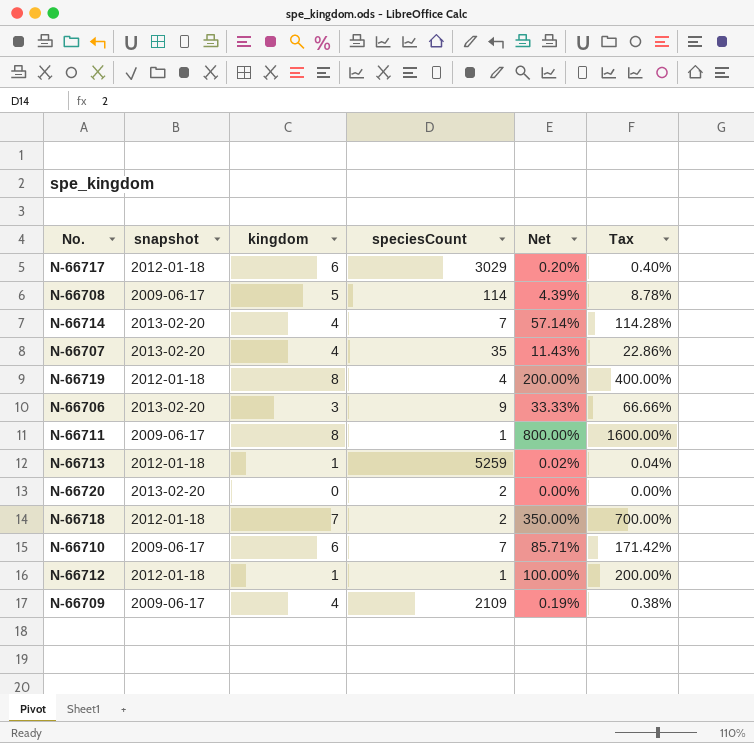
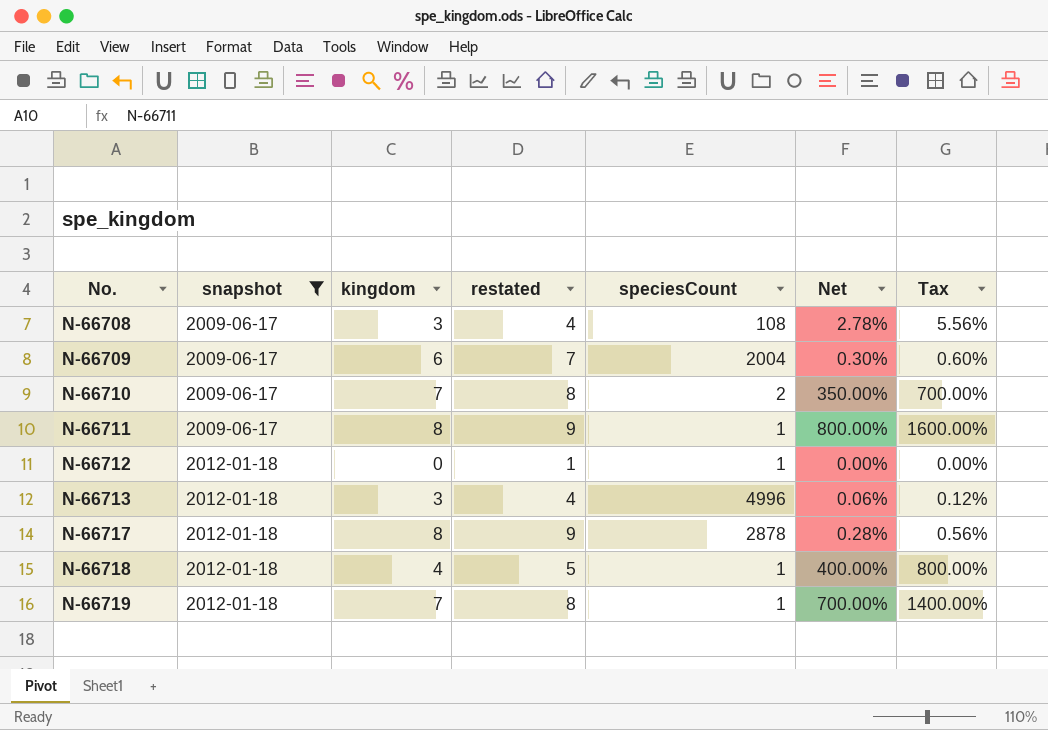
filter: none -> snapshot != 2013-02-20
row order: none -> No. ascending
column restated | formula: none -> [kingdom] + 1
N-66708 | kingdom: 5 -> 3
N-66708 | speciesCount: 114 -> 108
N-66708 | Net: 4.39% -> 2.78%
N-66708 | Tax: 8.78% -> 5.56%
N-66709 | kingdom: 4 -> 6
N-66709 | speciesCount: 2109 -> 2004
N-66709 | Net: 0.19% -> 0.30%
N-66709 | Tax: 0.38% -> 0.60%
N-66710 | kingdom: 6 -> 7
N-66710 | speciesCount: 7 -> 2
N-66710 | Net: 85.71% -> 350.00%
N-66710 | Tax: 171.42% -> 700.00%
N-66712 | kingdom: 1 -> 0
N-66712 | Net: 100.00% -> 0.00%
N-66712 | Tax: 200.00% -> 0.00%
N-66713 | kingdom: 1 -> 3
N-66713 | speciesCount: 5259 -> 4996
N-66713 | Net: 0.02% -> 0.06%
N-66713 | Tax: 0.04% -> 0.12%
N-66717 | kingdom: 6 -> 8
N-66717 | speciesCount: 3029 -> 2878
N-66717 | Net: 0.20% -> 0.28%
N-66717 | Tax: 0.40% -> 0.56%
N-66718 | kingdom: 7 -> 4
N-66718 | speciesCount: 2 -> 1
N-66718 | Net: 350.00% -> 400.00%
N-66718 | Tax: 700.00% -> 800.00%
N-66719 | kingdom: 8 -> 7
N-66719 | speciesCount: 4 -> 1
N-66719 | Net: 200.00% -> 700.00%
N-66719 | Tax: 400.00% -> 1400.00%

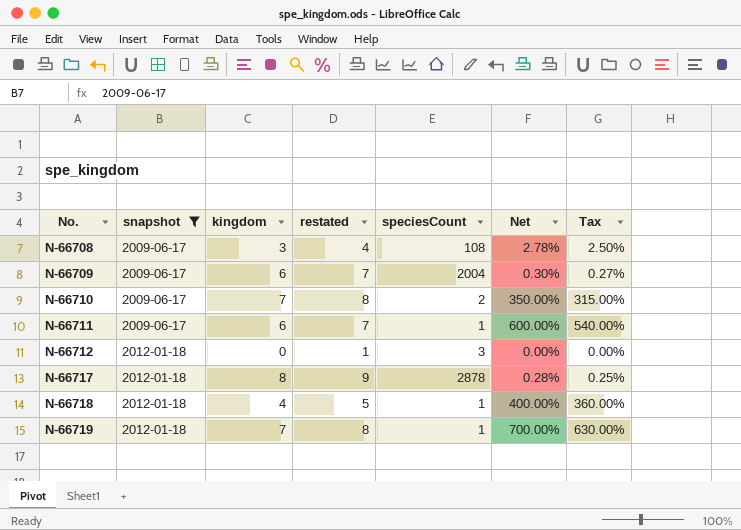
column Tax | formula: [Net] * 2 -> [Net] * 0.9
row N-66713: 2012-01-18 | 3 | 4 | 4996 | 0.06% | 0.12% -> none
N-66711 | kingdom: 8 -> 6
N-66711 | restated: 9 -> 7
N-66711 | Net: 800.00% -> 600.00%
N-66712 | speciesCount: 1 -> 3

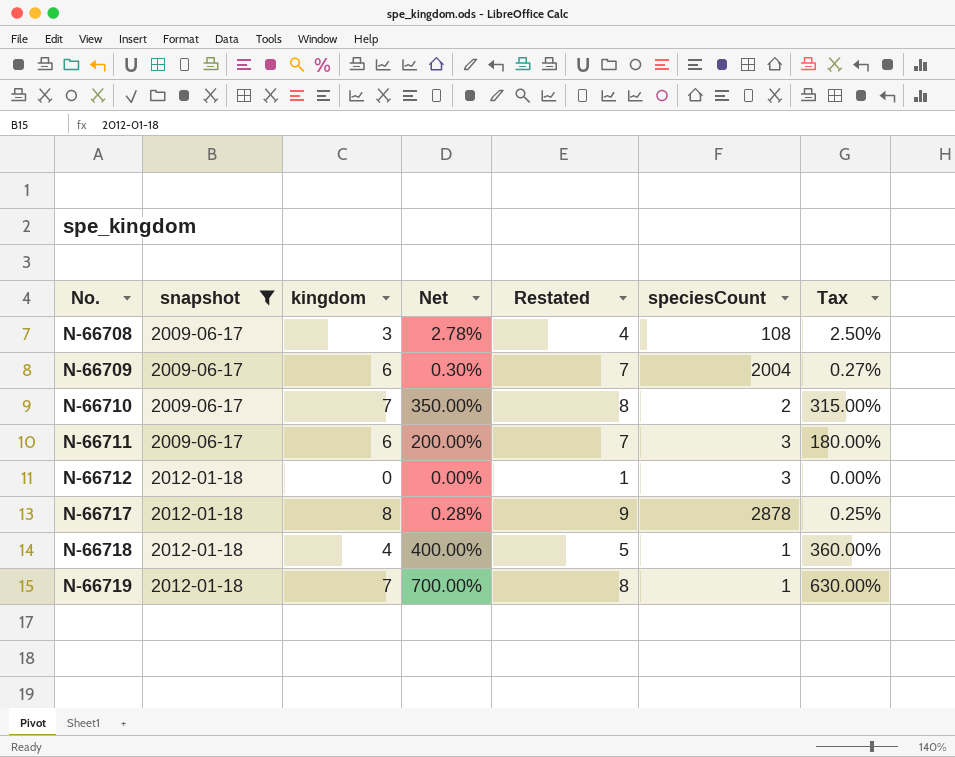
column Net | position: 6 -> 4
column name: restated -> Restated
N-66711 | Net: 600.00% -> 200.00%
N-66711 | speciesCount: 1 -> 3
N-66711 | Tax: 540.00% -> 180.00%

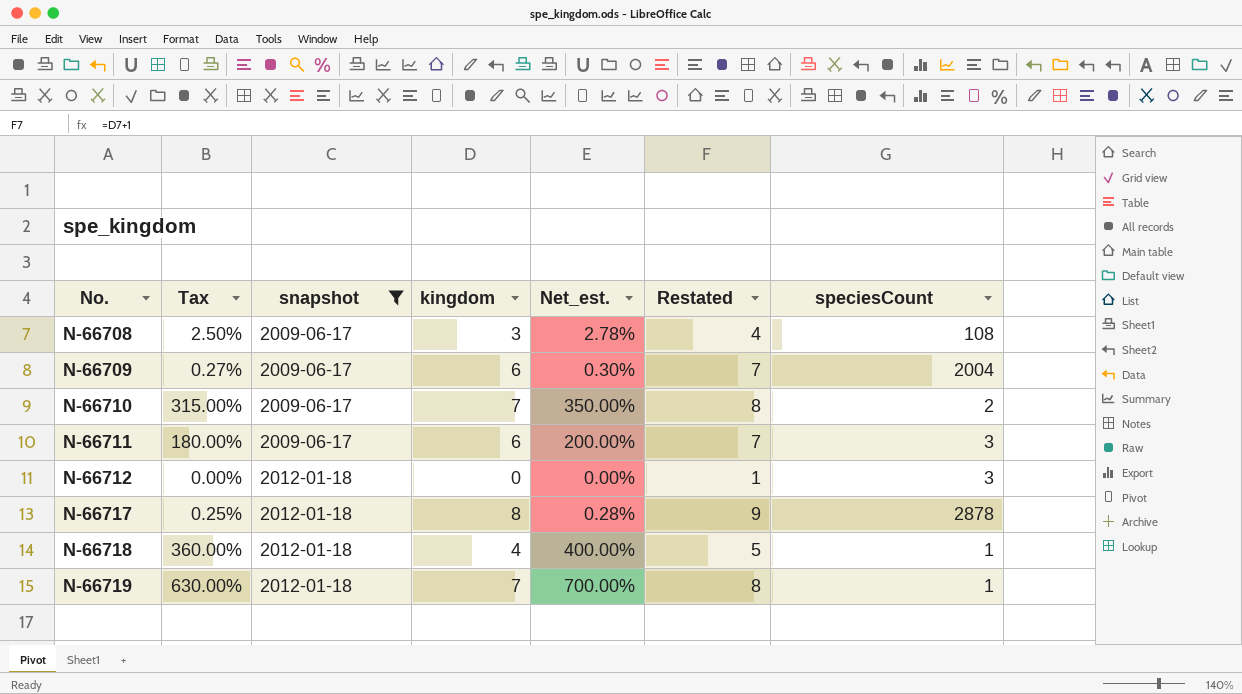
column Tax | position: 7 -> 2
column name: Net -> Net_est.

